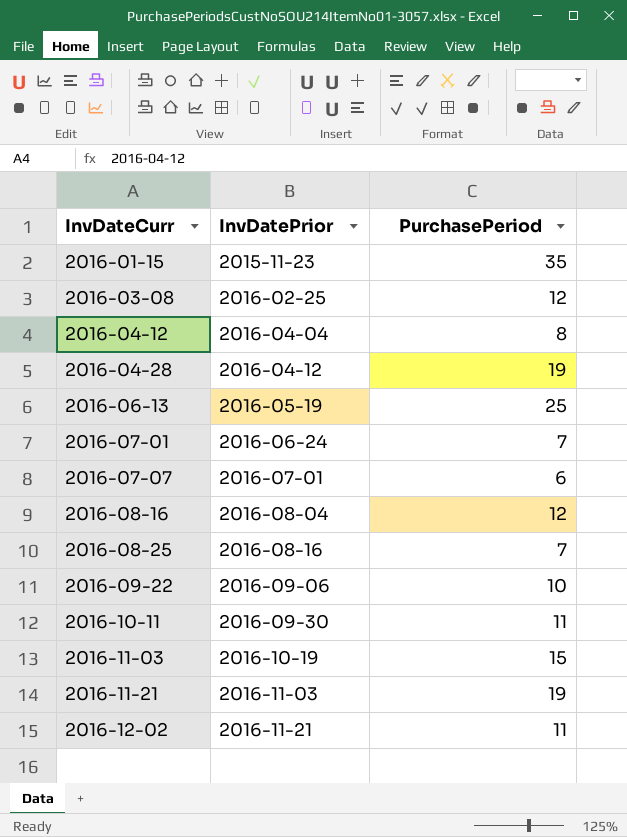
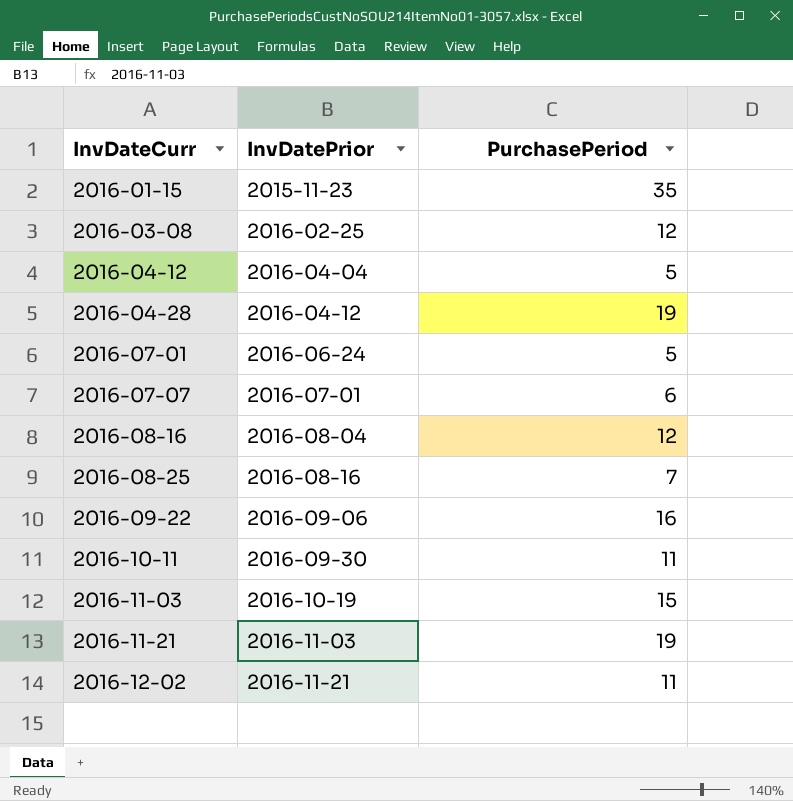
row 2016-06-13: 2016-05-19 | 25 -> none
2016-04-12 | PurchasePeriod: 8 -> 5
2016-07-01 | PurchasePeriod: 7 -> 5
2016-09-22 | PurchasePeriod: 10 -> 16

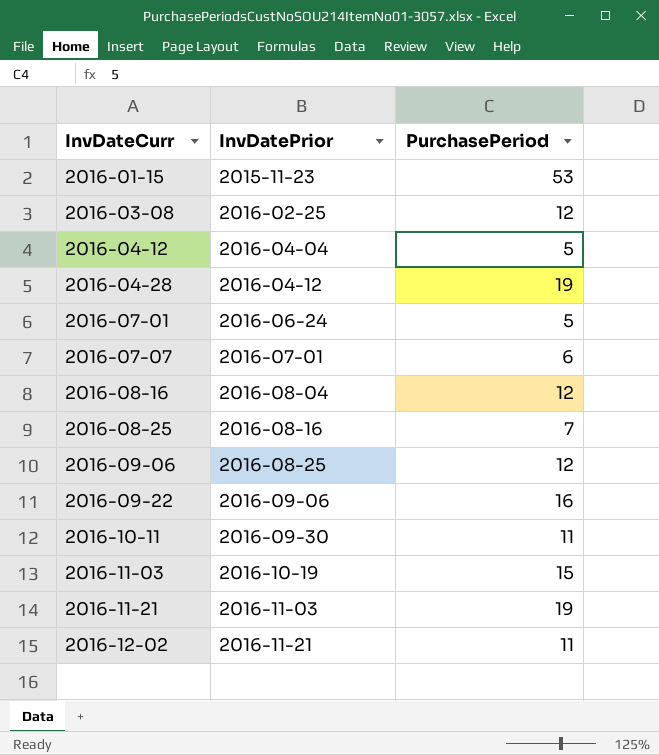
2016-01-15 | PurchasePeriod: 35 -> 53
row 2016-09-06: none -> 2016-08-25 | 12

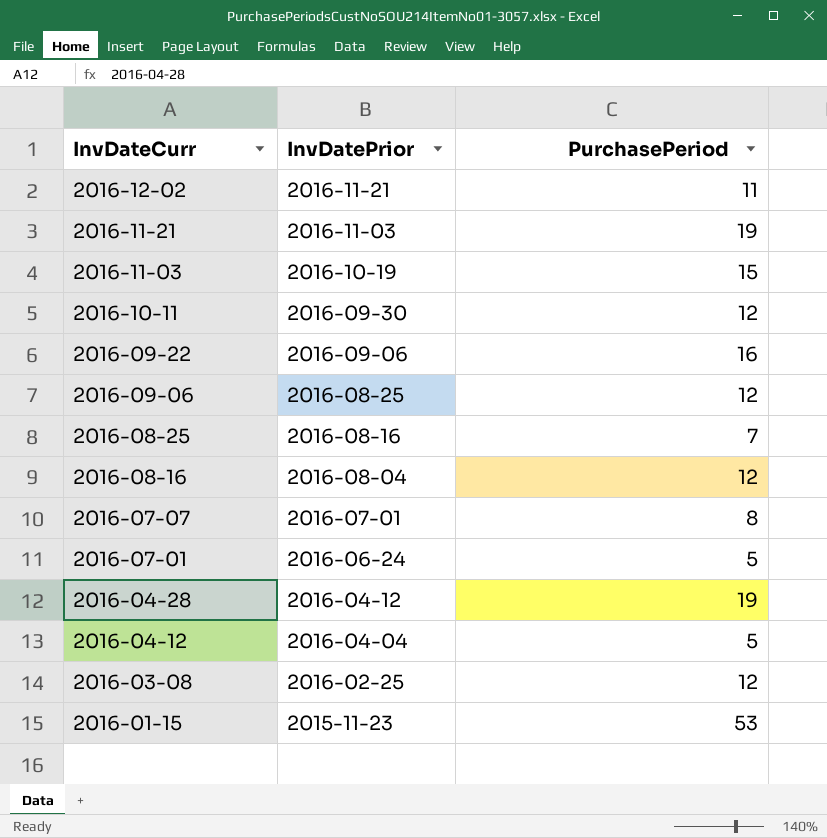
row order: InvDateCurr ascending -> InvDateCurr descending
2016-10-11 | PurchasePeriod: 11 -> 12
2016-07-07 | PurchasePeriod: 6 -> 8

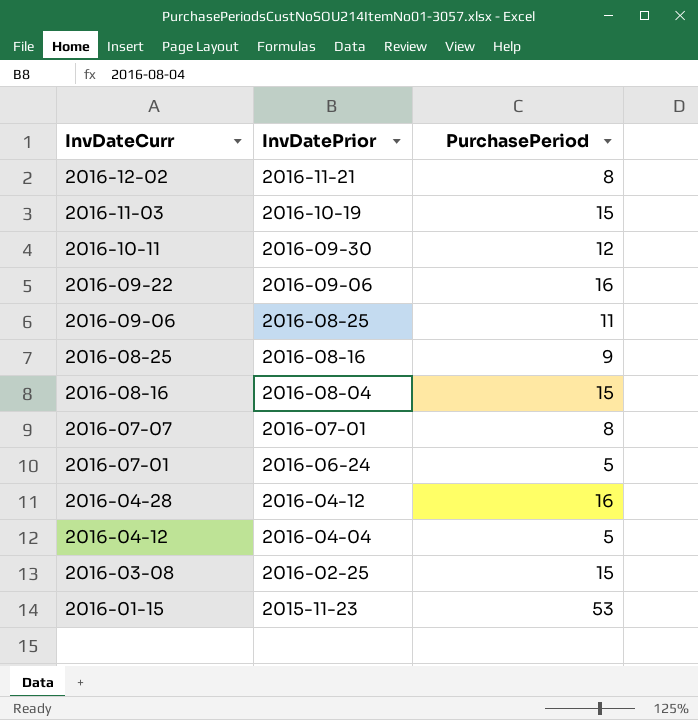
row 2016-11-21: 2016-11-03 | 19 -> none
2016-12-02 | PurchasePeriod: 11 -> 8
2016-09-06 | PurchasePeriod: 12 -> 11
2016-08-25 | PurchasePeriod: 7 -> 9
2016-08-16 | PurchasePeriod: 12 -> 15
2016-04-28 | PurchasePeriod: 19 -> 16
2016-03-08 | PurchasePeriod: 12 -> 15

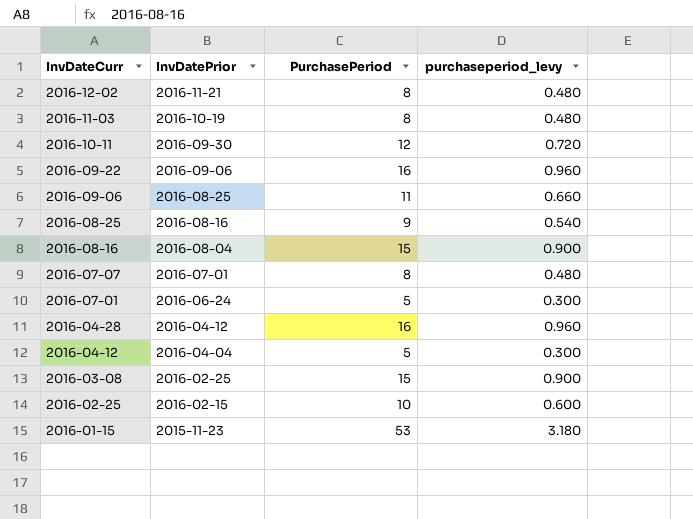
column purchaseperiod_levy | formula: none -> [PurchasePeriod] * 0.06
2016-11-03 | PurchasePeriod: 15 -> 8
row 2016-02-25: none -> 2016-02-15 | 10 | 0.600

